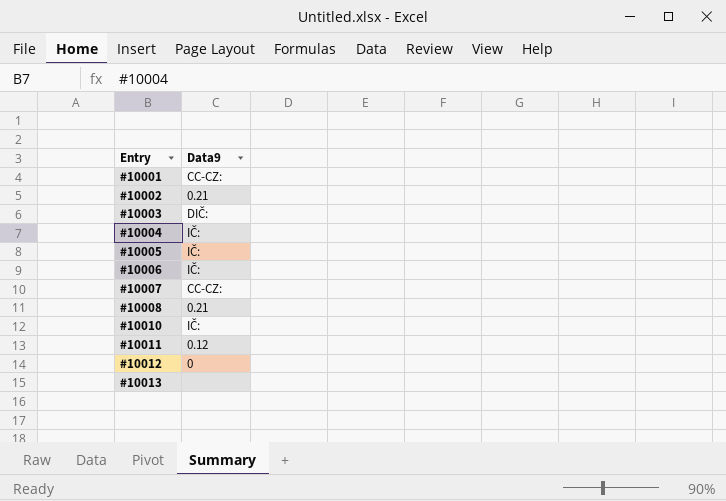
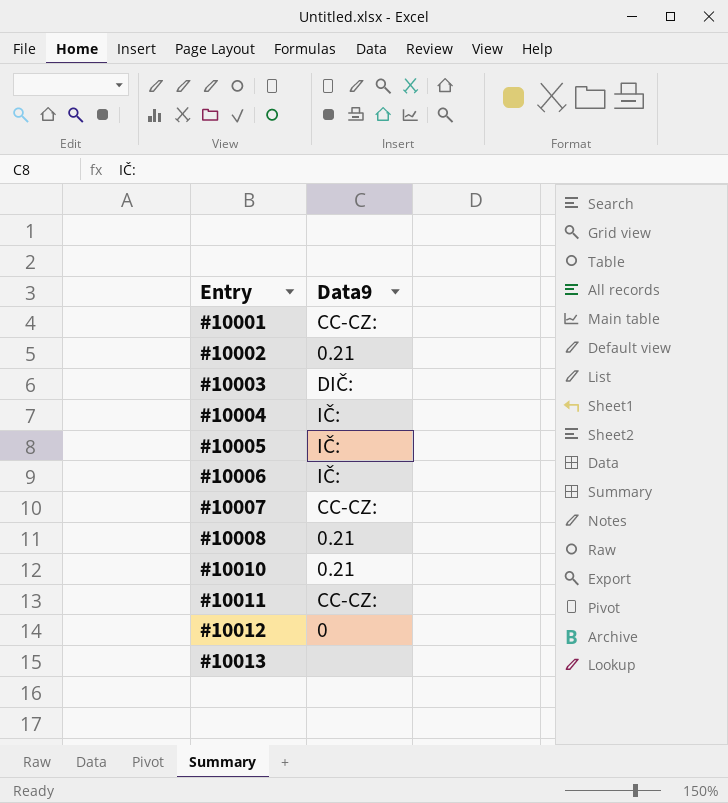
#10010 | Data9: IČ: -> 0.21
#10011 | Data9: 0.12 -> CC-CZ:

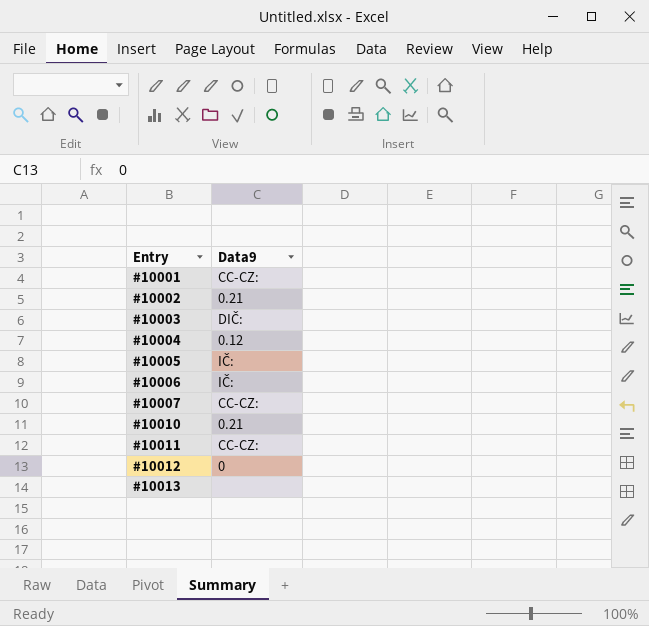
row #10008: 0.21 -> none
#10004 | Data9: IČ: -> 0.12

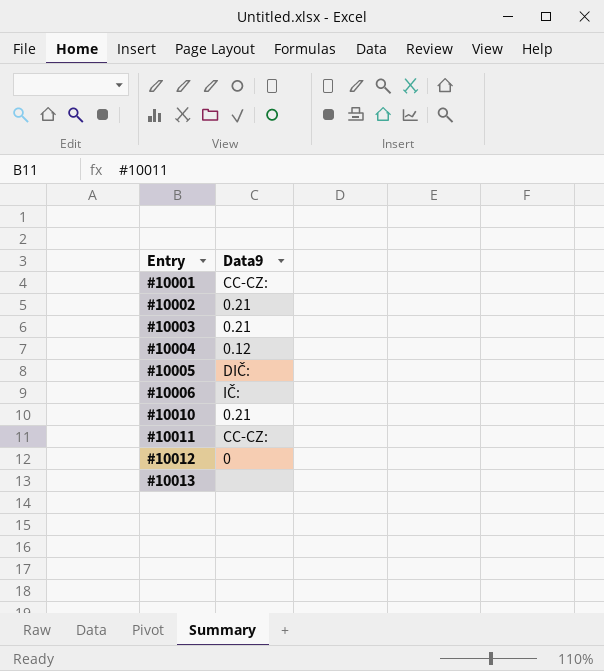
row #10007: CC-CZ: -> none
#10003 | Data9: DIČ: -> 0.21
#10005 | Data9: IČ: -> DIČ:

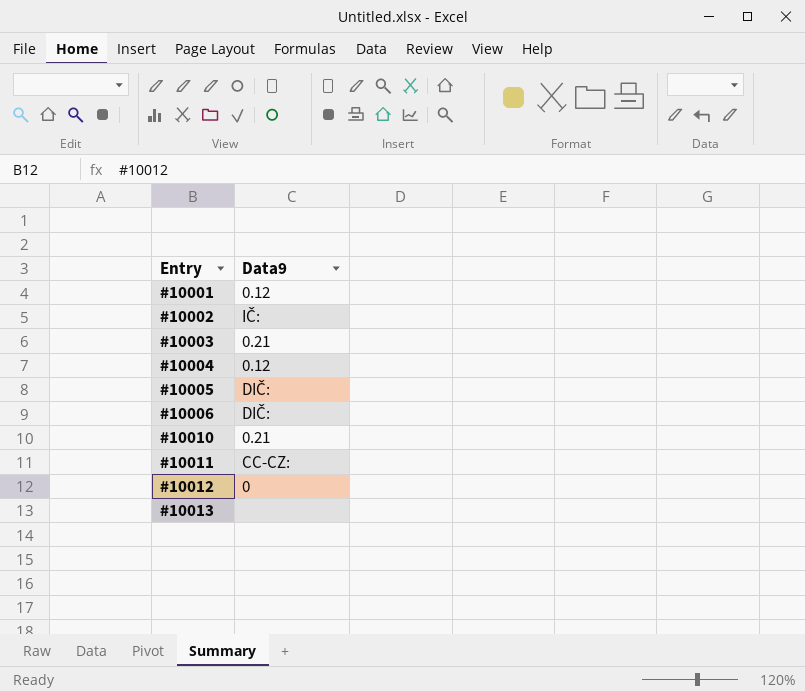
#10001 | Data9: CC-CZ: -> 0.12
#10002 | Data9: 0.21 -> IČ:
#10006 | Data9: IČ: -> DIČ:

